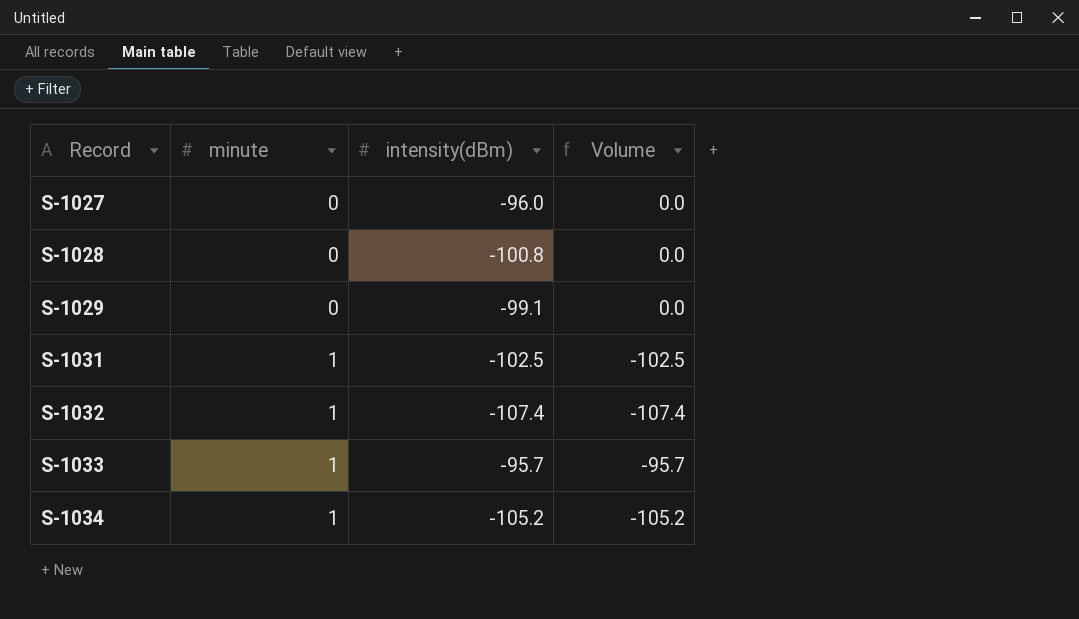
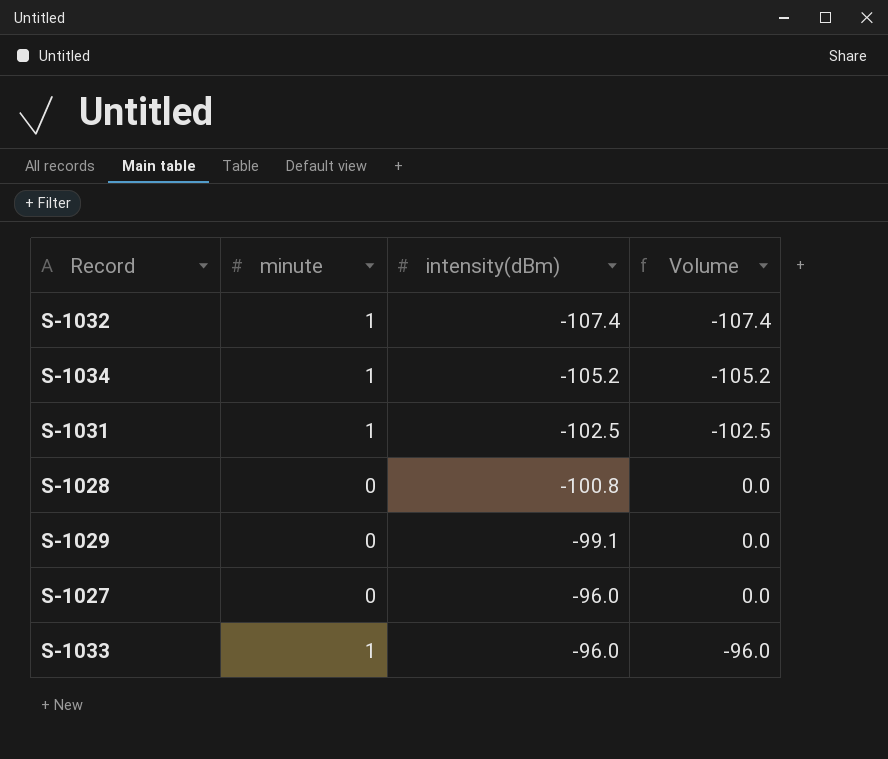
row order: Record ascending -> intensity(dBm) ascending
S-1033 | intensity(dBm): -95.7 -> -96.0
S-1033 | Volume: -95.7 -> -96.0

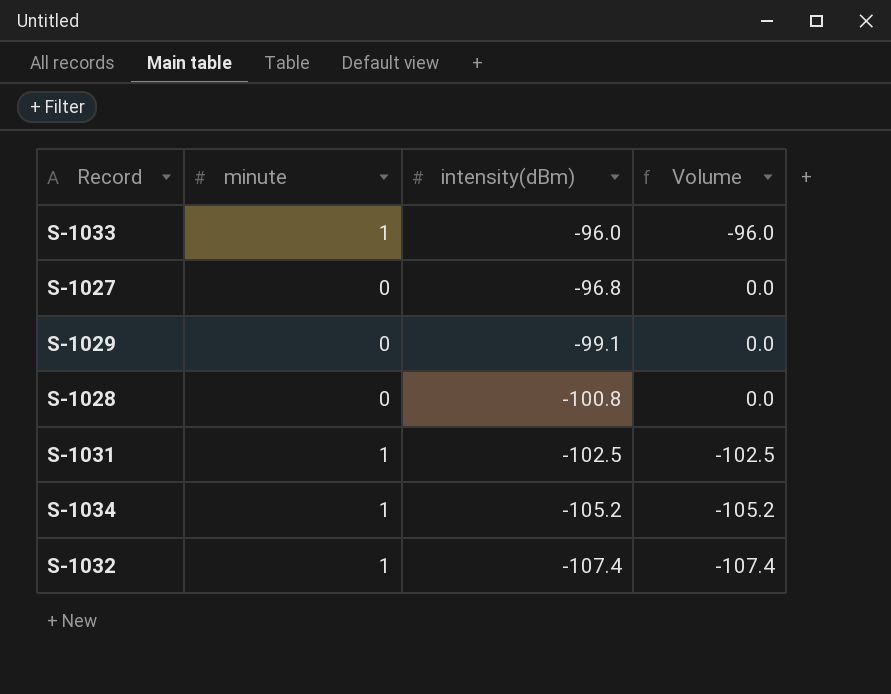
row order: intensity(dBm) ascending -> intensity(dBm) descending
S-1027 | intensity(dBm): -96.0 -> -96.8

